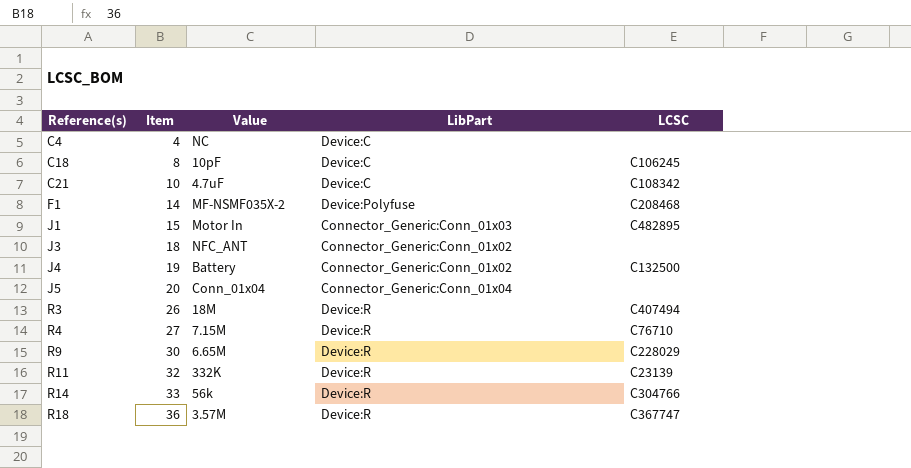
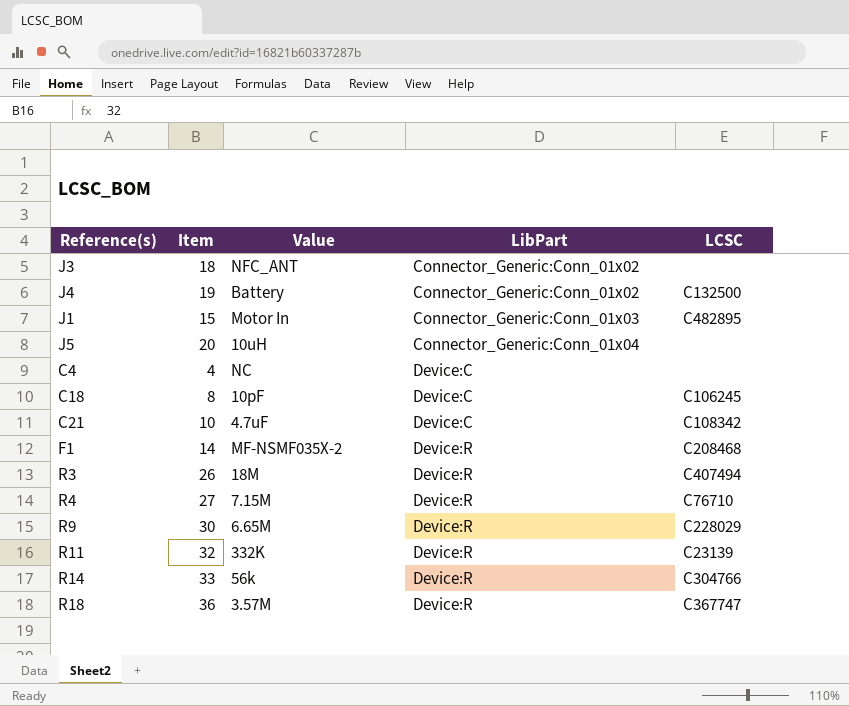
row order: Reference(s) ascending -> LibPart ascending
J5 | Value: Conn_01x04 -> 10uH
F1 | LibPart: Device:Polyfuse -> Device:R

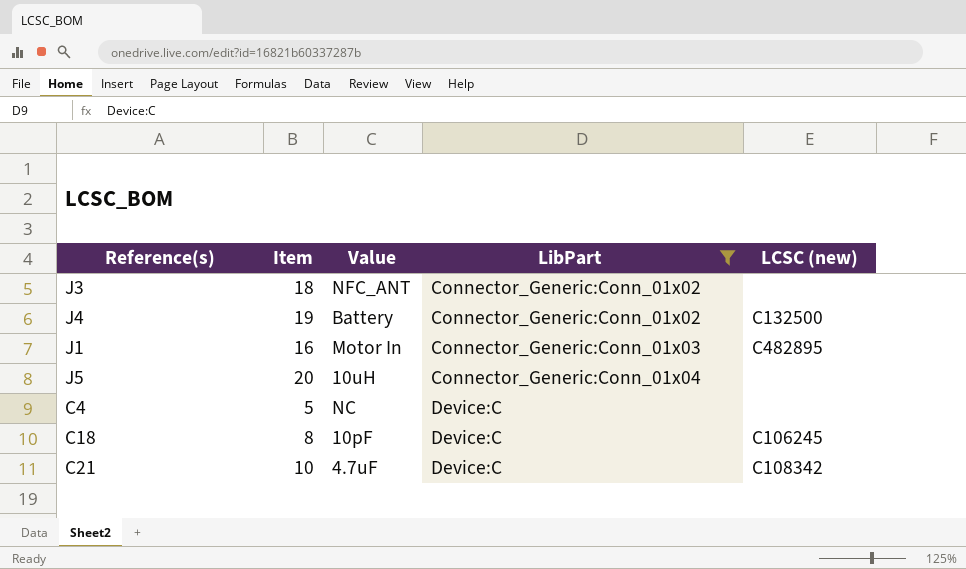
filter: none -> LibPart != Device:R
column name: LCSC -> LCSC (new)
J1 | Item: 15 -> 16
C4 | Item: 4 -> 5

